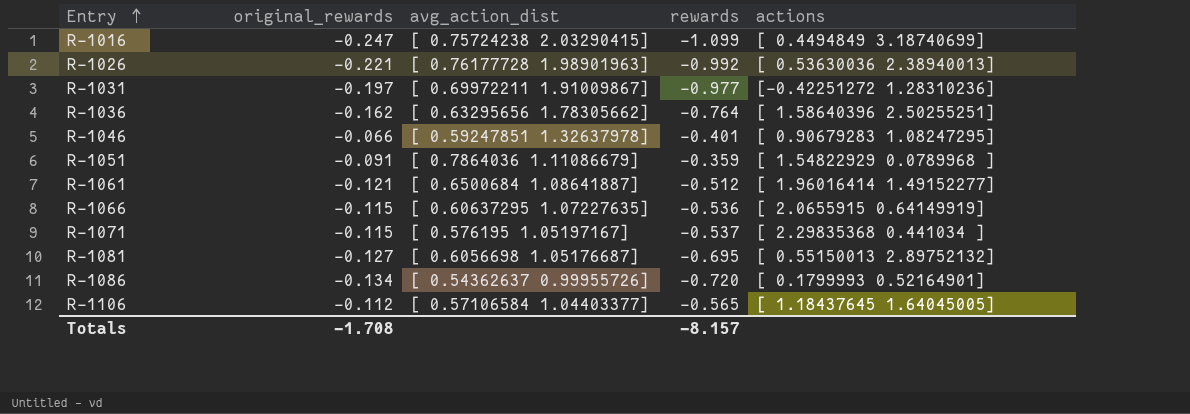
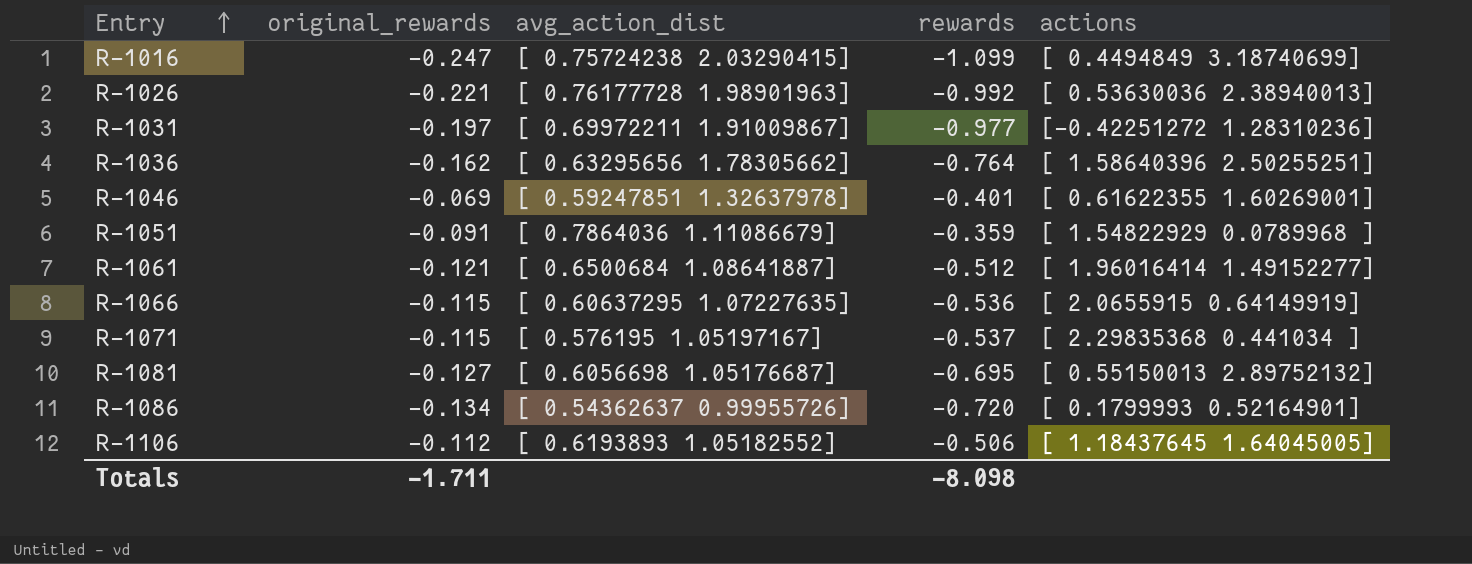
R-1046 | original_rewards: -0.066 -> -0.069
R-1046 | actions: [ 0.90679283 1.08247295] -> [ 0.61622355 1.60269001]
R-1106 | avg_action_dist: [ 0.57106584 1.04403377] -> [ 0.6193893 1.05182552]
R-1106 | rewards: -0.565 -> -0.506
Totals | original_rewards: -1.708 -> -1.711
Totals | rewards: -8.157 -> -8.098

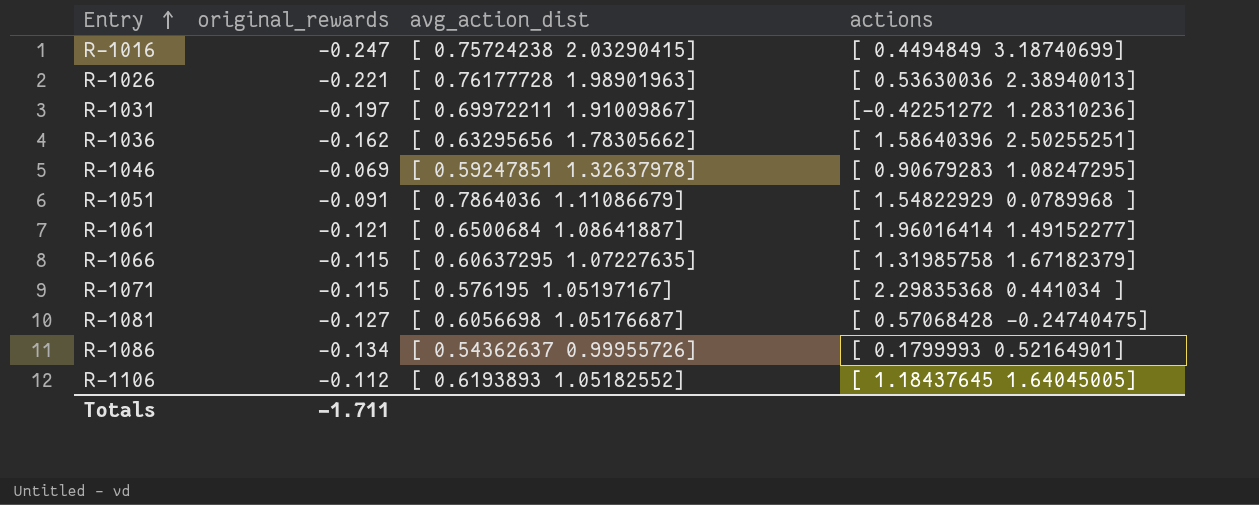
column rewards | position: 4 -> none
R-1046 | actions: [ 0.61622355 1.60269001] -> [ 0.90679283 1.08247295]
R-1066 | actions: [ 2.0655915 0.64149919] -> [ 1.31985758 1.67182379]
R-1081 | actions: [ 0.55150013 2.89752132] -> [ 0.57068428 -0.24740475]

